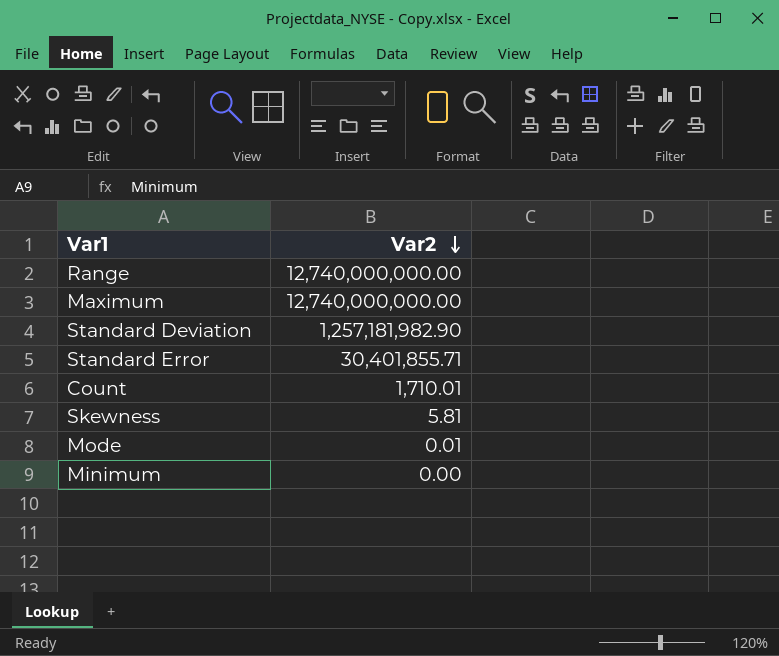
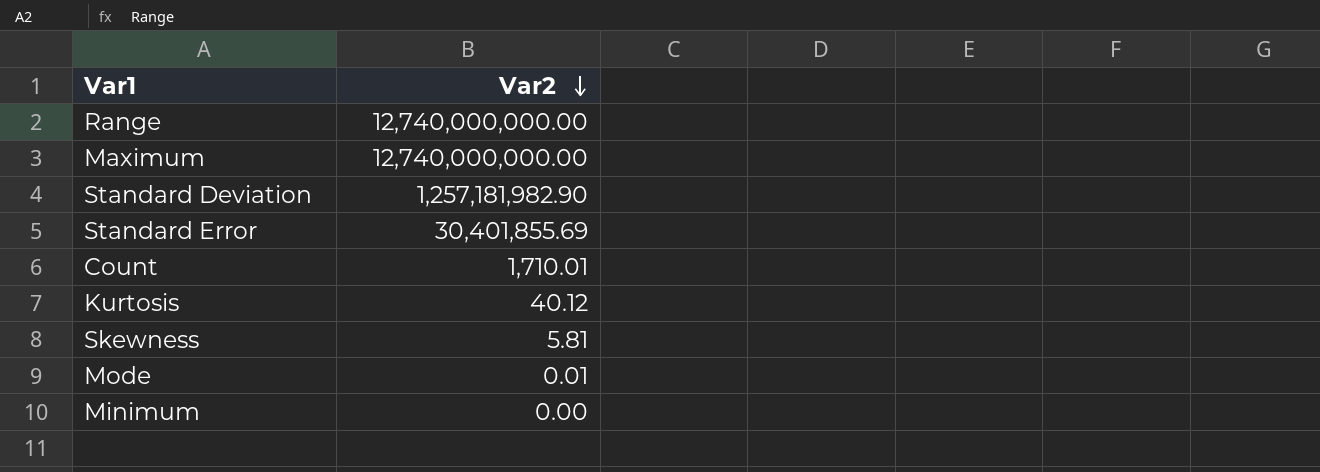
Standard Error | Var2: 30,401,855.71 -> 30,401,855.69
row Kurtosis: none -> 40.12

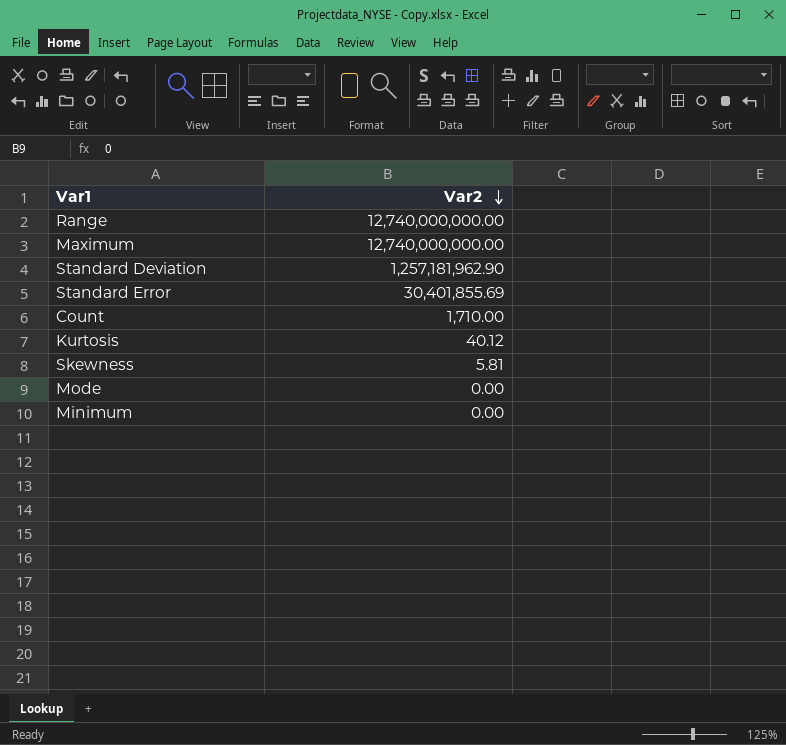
Standard Deviation | Var2: 1,257,181,982.90 -> 1,257,181,962.90
Count | Var2: 1,710.01 -> 1,710.00
Mode | Var2: 0.01 -> 0.00

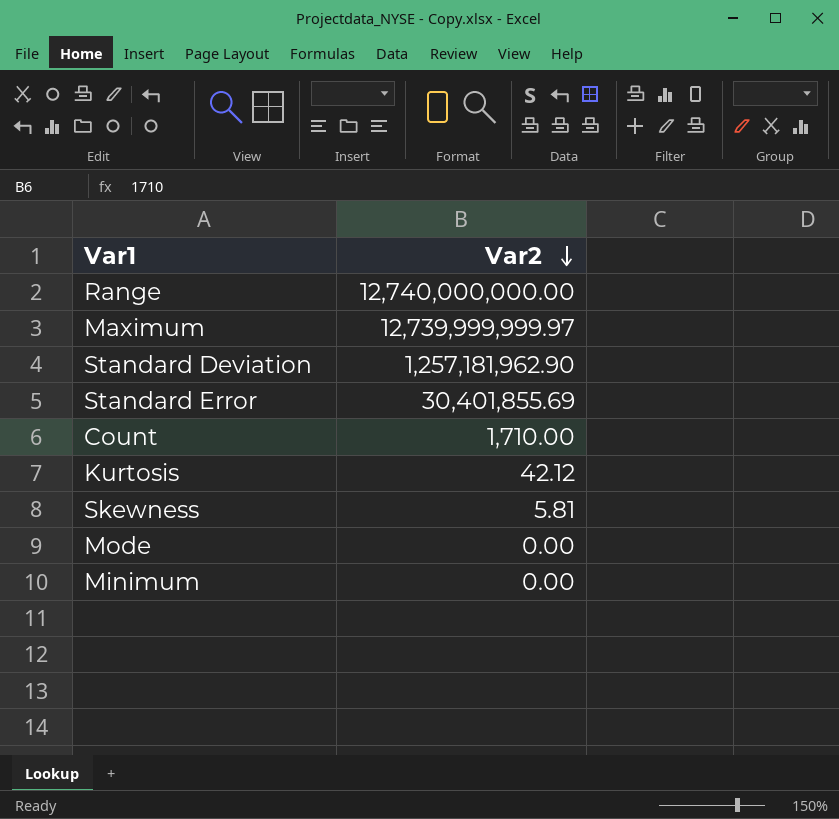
Maximum | Var2: 12,740,000,000.00 -> 12,739,999,999.97
Kurtosis | Var2: 40.12 -> 42.12

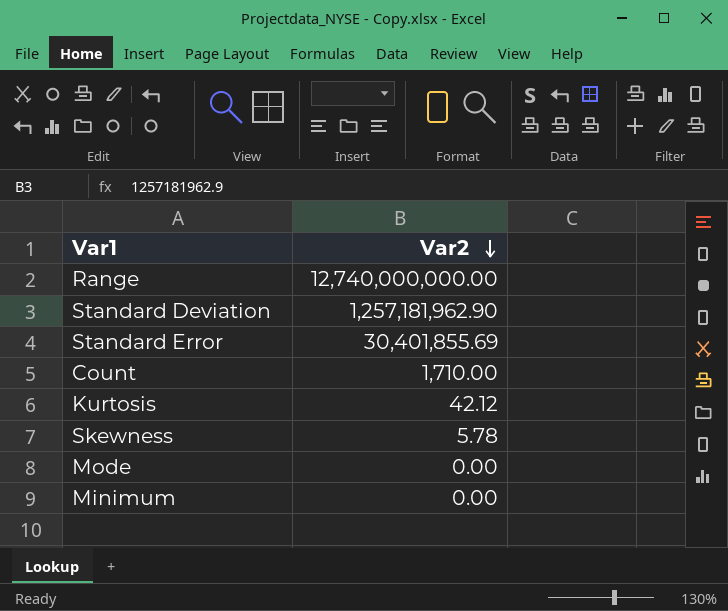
row Maximum: 12,739,999,999.97 -> none
Skewness | Var2: 5.81 -> 5.78

